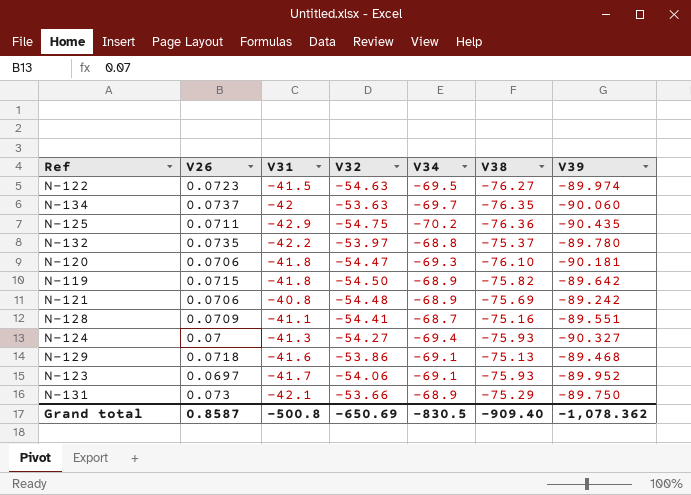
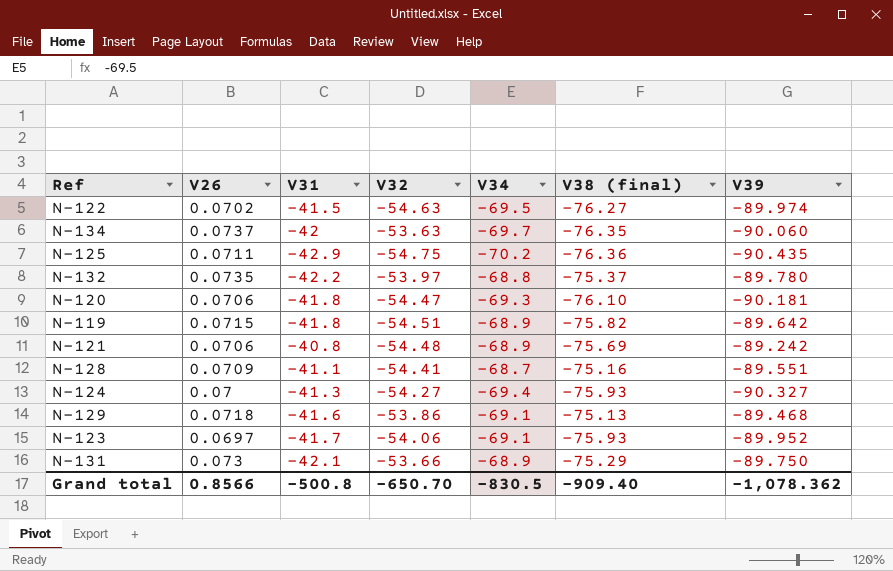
column name: V38 -> V38 (final)
N-122 | V26: 0.0723 -> 0.0702
N-119 | V32: -54.50 -> -54.51
Grand total | V26: 0.8587 -> 0.8566
Grand total | V32: -650.69 -> -650.70

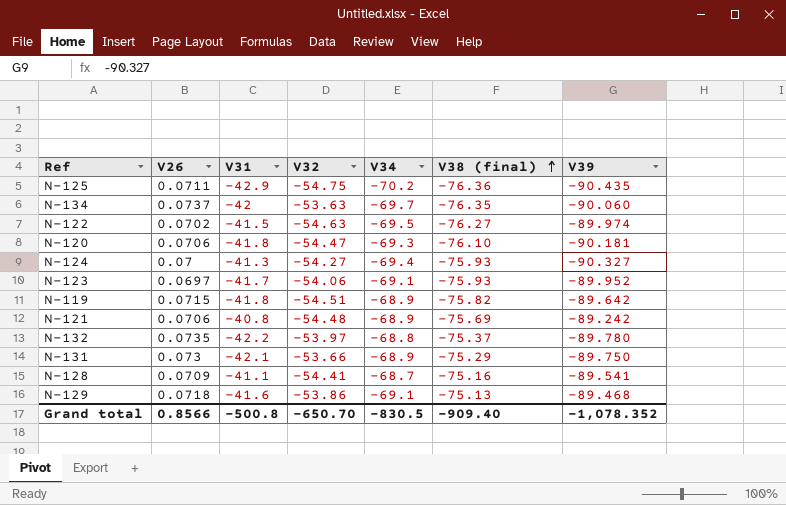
row order: none -> V38 (final) ascending
N-128 | V39: -89.551 -> -89.541
Grand total | V39: -1,078.362 -> -1,078.352

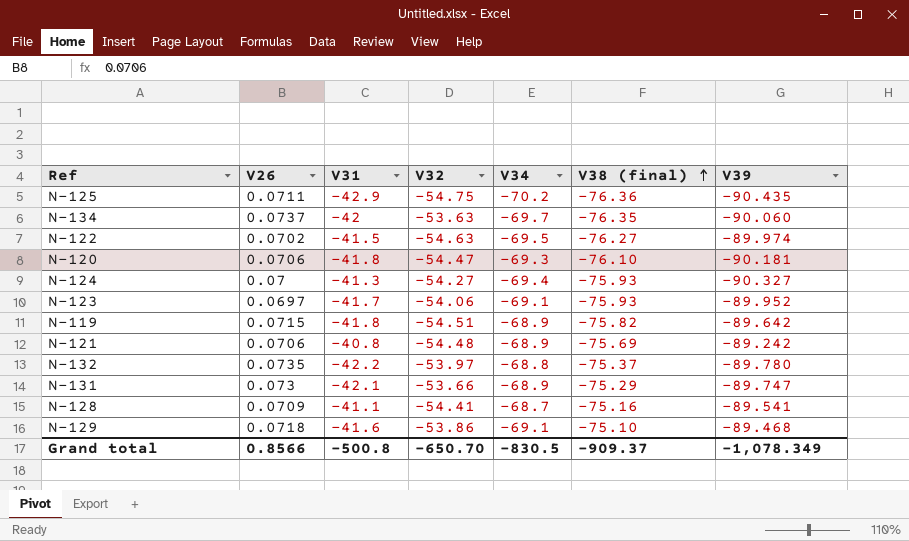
N-131 | V39: -89.750 -> -89.747
N-129 | V38 (final): -75.13 -> -75.10
Grand total | V38 (final): -909.40 -> -909.37
Grand total | V39: -1,078.352 -> -1,078.349

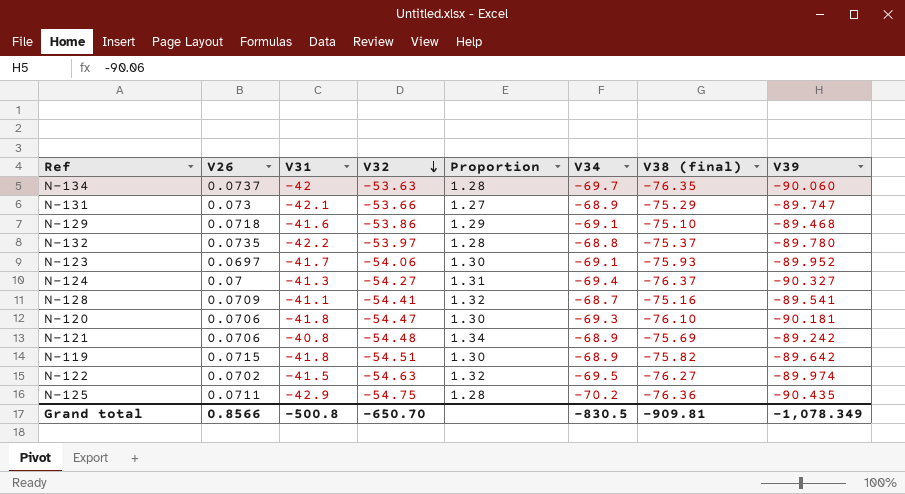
row order: V38 (final) ascending -> V32 descending
column Proportion | formula: none -> [V32] / [V31]
N-124 | V38 (final): -75.93 -> -76.37
Grand total | V38 (final): -909.37 -> -909.81

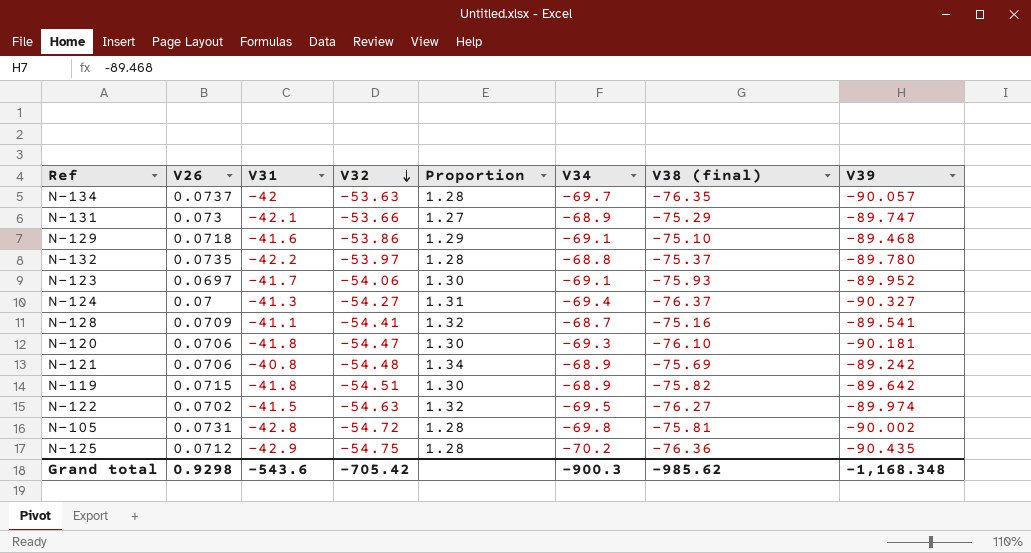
N-134 | V39: -90.060 -> -90.057
row N-105: none -> 0.0731 | -42.8 | -54.72 | 1.28 | -69.8 | -75.81 | -90.002
N-125 | V26: 0.0711 -> 0.0712
Grand total | V26: 0.8566 -> 0.9298
Grand total | V31: -500.8 -> -543.6
Grand total | V32: -650.70 -> -705.42
Grand total | V34: -830.5 -> -900.3
Grand total | V38 (final): -909.81 -> -985.62
Grand total | V39: -1,078.349 -> -1,168.348

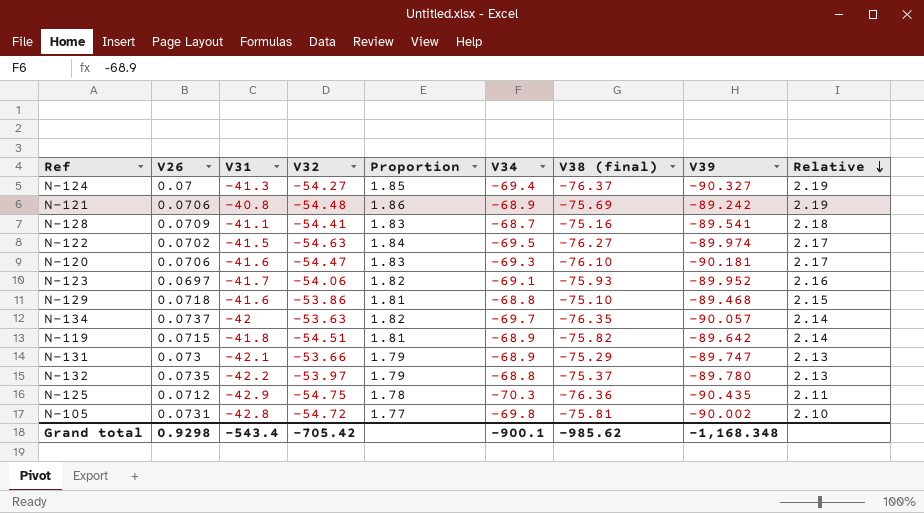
row order: V32 descending -> Relative descending
column Proportion | formula: [V32] / [V31] -> [V38 (final)] / [V31]
column Relative | formula: none -> [V39] / [V31]
N-120 | V31: -41.8 -> -41.6
N-129 | V34: -69.1 -> -68.8
N-125 | V34: -70.2 -> -70.3
Grand total | V31: -543.6 -> -543.4
Grand total | V34: -900.3 -> -900.1

